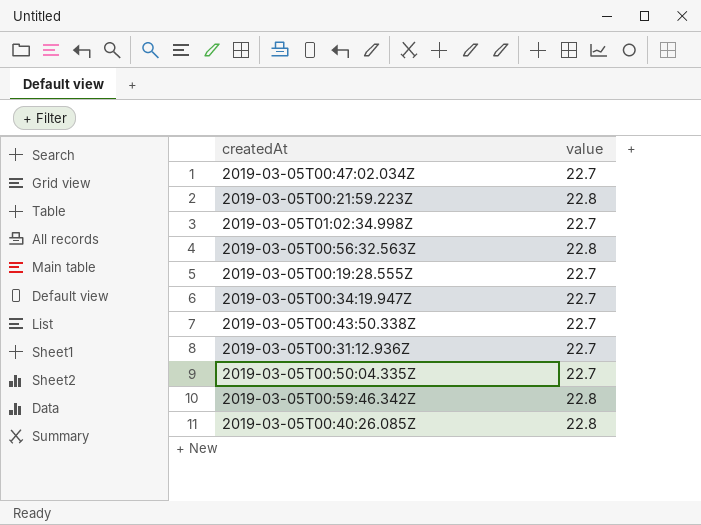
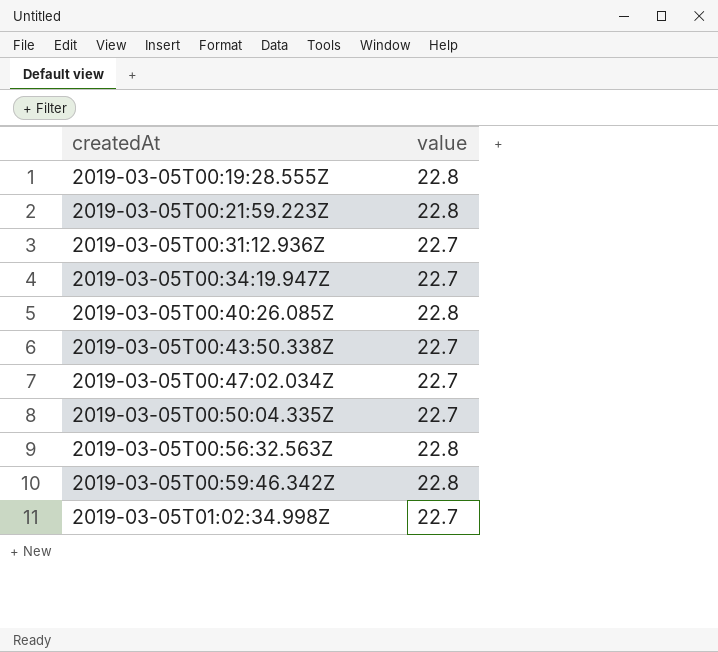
row order: none -> createdAt ascending
2019-03-05T00:19:28.555Z | value: 22.7 -> 22.8

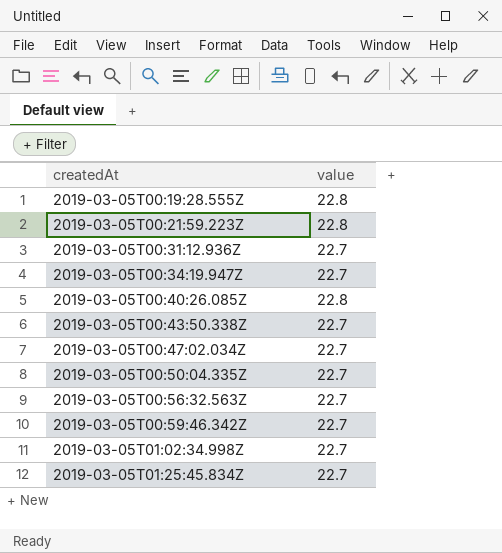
2019-03-05T00:56:32.563Z | value: 22.8 -> 22.7
2019-03-05T00:59:46.342Z | value: 22.8 -> 22.7
row 2019-03-05T01:25:45.834Z: none -> 22.7

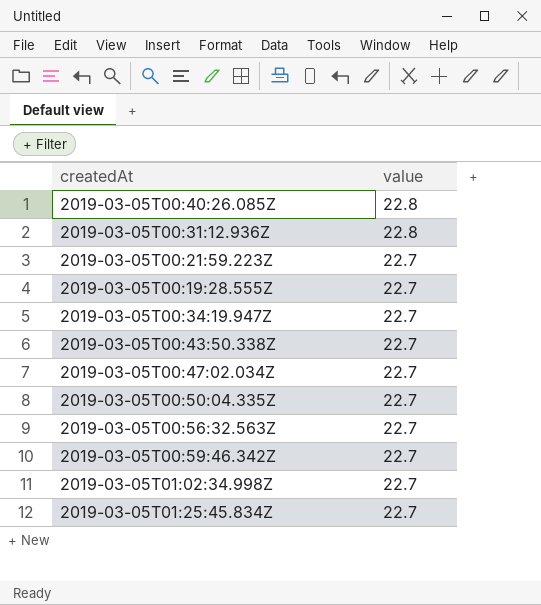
row order: createdAt ascending -> value descending
2019-03-05T00:31:12.936Z | value: 22.7 -> 22.8
2019-03-05T00:21:59.223Z | value: 22.8 -> 22.7
2019-03-05T00:19:28.555Z | value: 22.8 -> 22.7

